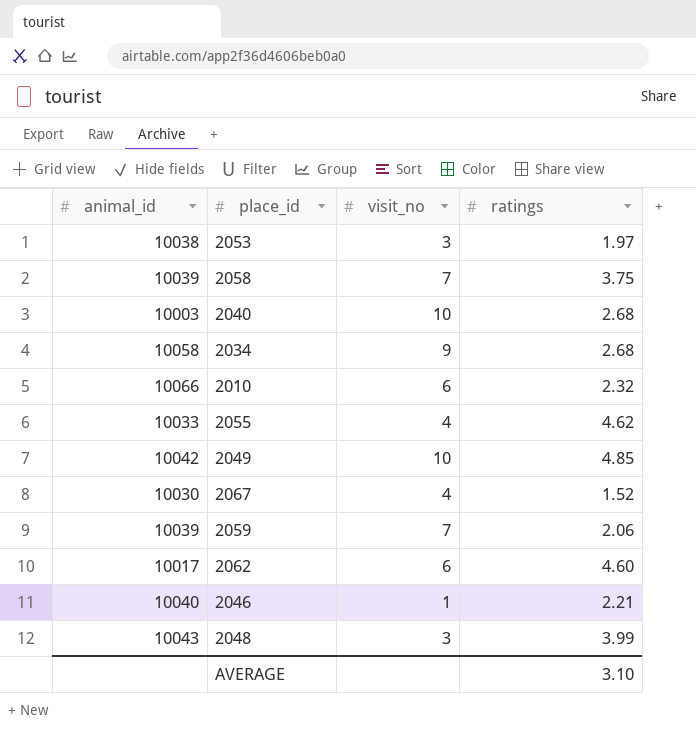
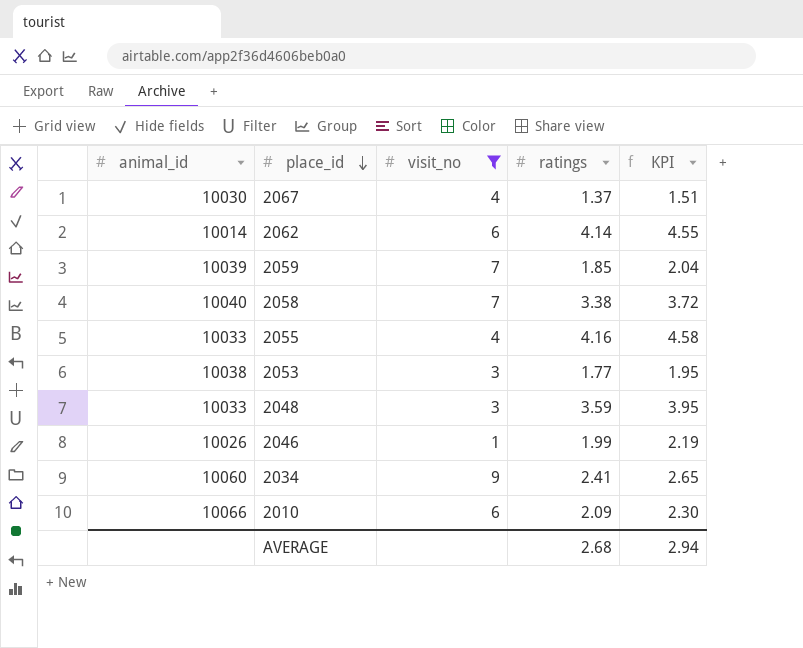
filter: none -> visit_no != 10
row order: none -> place_id descending
column KPI | formula: none -> [ratings] * 1.1
2067 | ratings: 1.52 -> 1.37
2062 | animal_id: 10017 -> 10014
2062 | ratings: 4.60 -> 4.14
2059 | ratings: 2.06 -> 1.85
2058 | animal_id: 10039 -> 10040
2058 | ratings: 3.75 -> 3.38
2055 | ratings: 4.62 -> 4.16
2053 | ratings: 1.97 -> 1.77
2048 | animal_id: 10043 -> 10033
2048 | ratings: 3.99 -> 3.59
2046 | animal_id: 10040 -> 10026
2046 | ratings: 2.21 -> 1.99
2034 | animal_id: 10058 -> 10060
2034 | ratings: 2.68 -> 2.41
2010 | ratings: 2.32 -> 2.09
AVERAGE | ratings: 3.10 -> 2.68

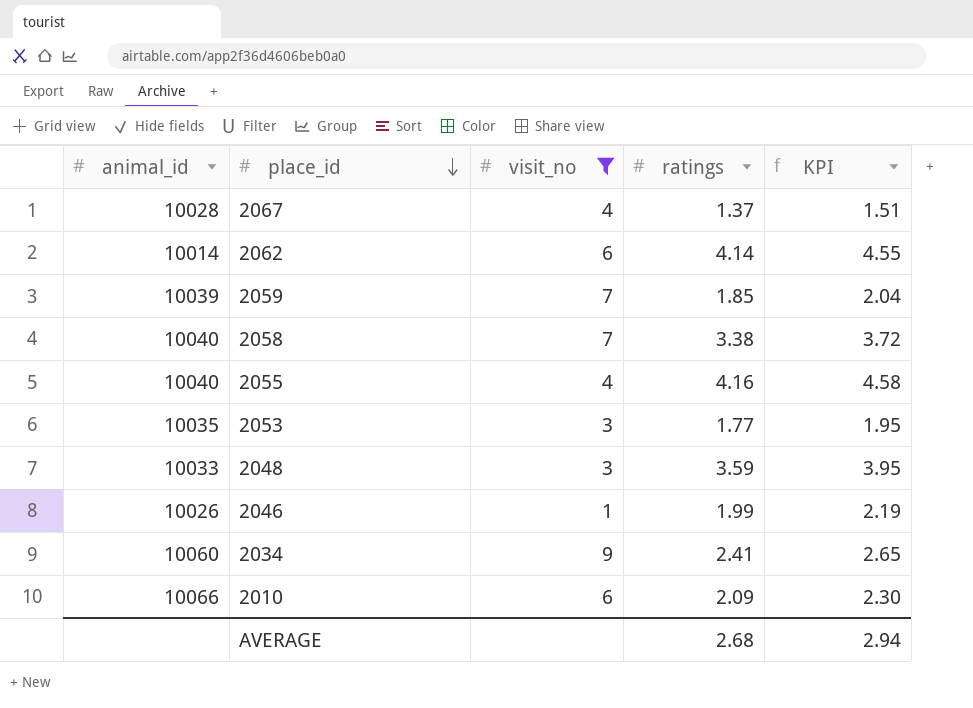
2067 | animal_id: 10030 -> 10028
2055 | animal_id: 10033 -> 10040
2053 | animal_id: 10038 -> 10035

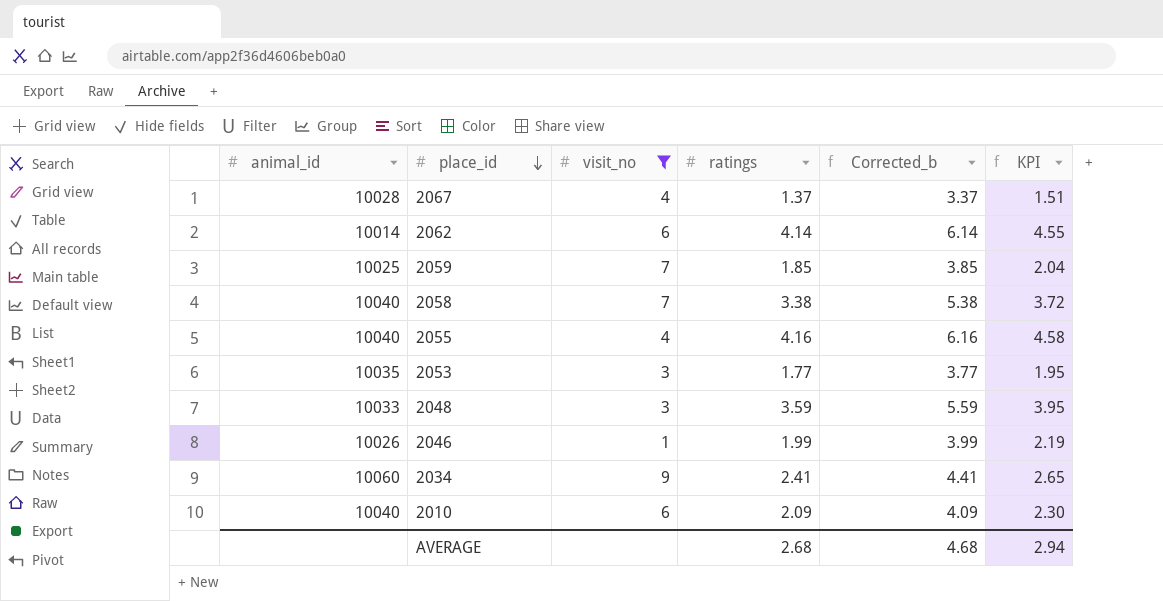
column Corrected_b | formula: none -> [ratings] + 2
2059 | animal_id: 10039 -> 10025
2010 | animal_id: 10066 -> 10040

